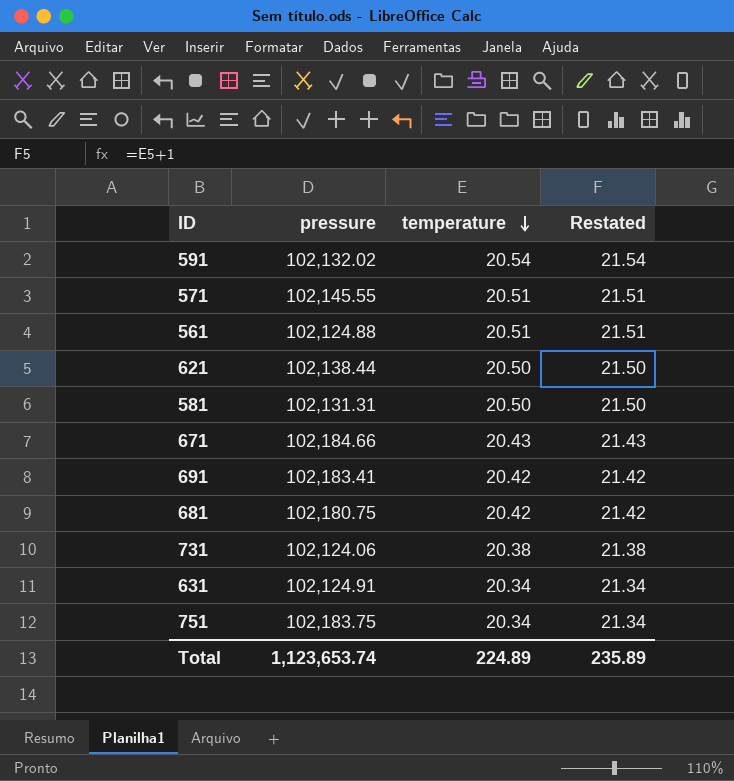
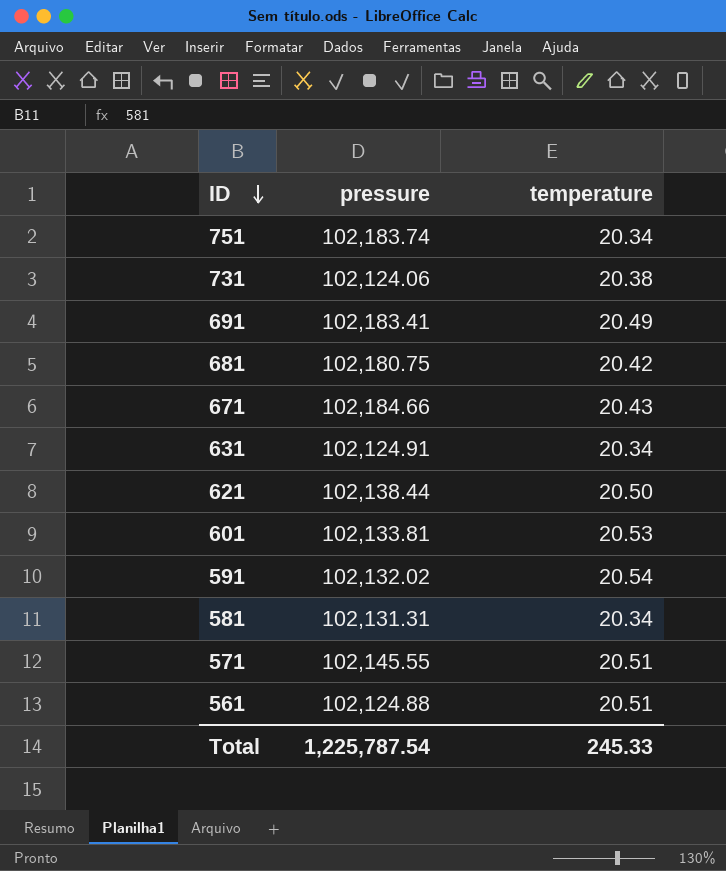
row order: temperature descending -> ID descending
column Restated | formula: [temperature] + 1 -> none
751 | pressure: 102,183.75 -> 102,183.74
691 | temperature: 20.42 -> 20.49
row 601: none -> 102,133.81 | 20.53
581 | temperature: 20.50 -> 20.34
Total | pressure: 1,123,653.74 -> 1,225,787.54
Total | temperature: 224.89 -> 245.33

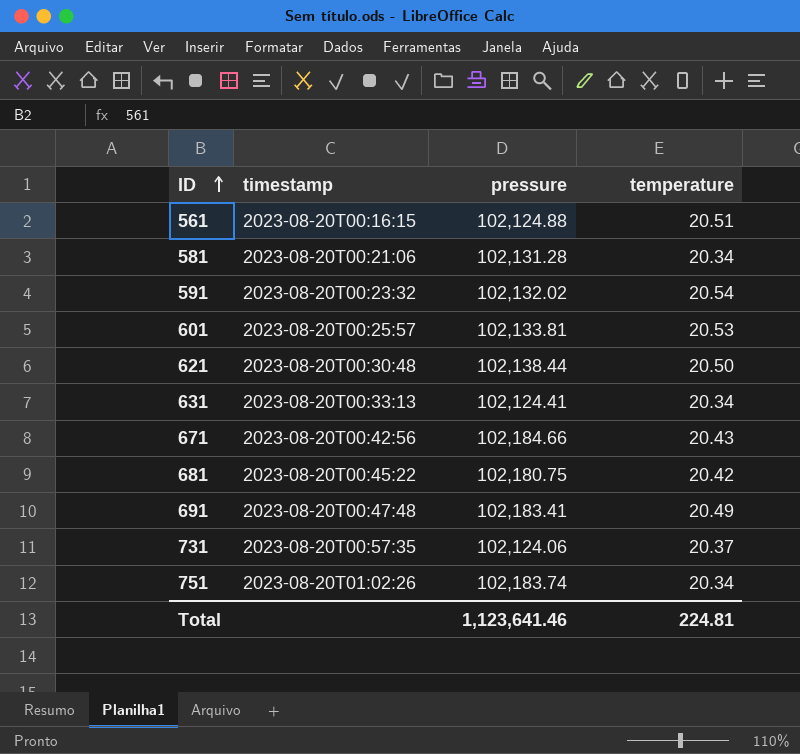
row order: ID descending -> ID ascending
column timestamp | position: none -> 2
row 571: 102,145.55 | 20.51 -> none
581 | pressure: 102,131.31 -> 102,131.28
631 | pressure: 102,124.91 -> 102,124.41
731 | temperature: 20.38 -> 20.37
Total | pressure: 1,225,787.54 -> 1,123,641.46
Total | temperature: 245.33 -> 224.81

